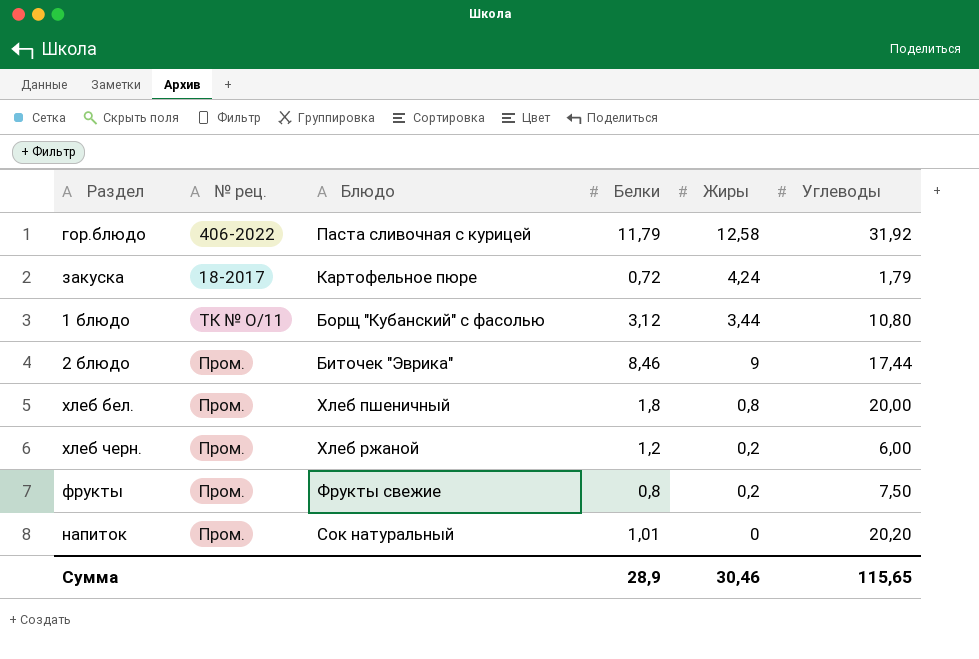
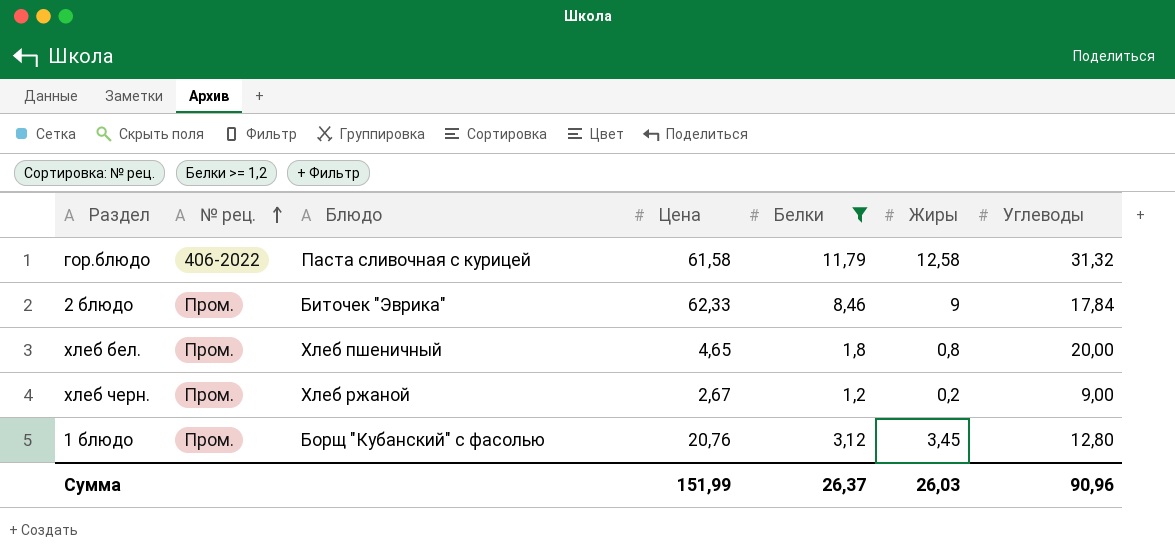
filter: none -> Белки >= 1,2
row order: none -> № рец. ascending
column Цена | position: none -> 4
гор.блюдо | Углеводы: 31,92 -> 31,32
2 блюдо | Углеводы: 17,44 -> 17,84
хлеб черн. | Углеводы: 6,00 -> 9,00
1 блюдо | № рец.: ТК № О/11 -> Пром.
1 блюдо | Жиры: 3,44 -> 3,45
1 блюдо | Углеводы: 10,80 -> 12,80
Сумма | Белки: 28,9 -> 26,37
Сумма | Жиры: 30,46 -> 26,03
Сумма | Углеводы: 115,65 -> 90,96

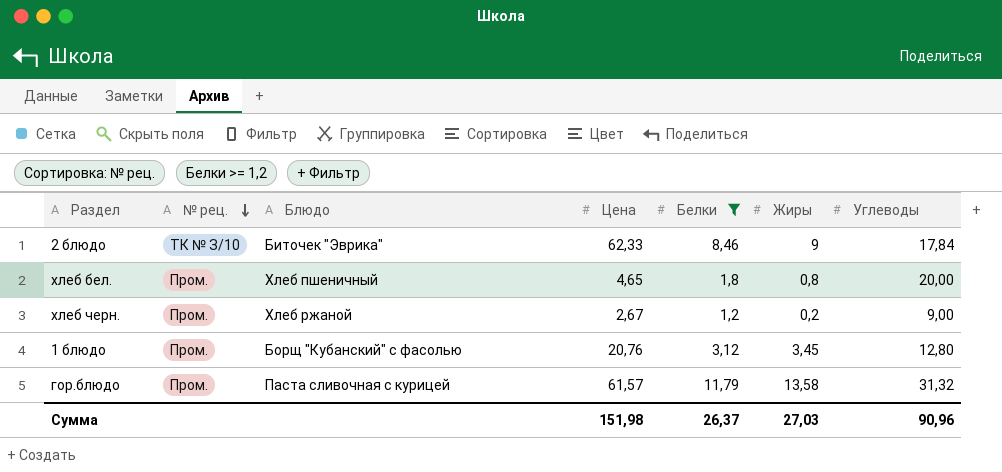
row order: № рец. ascending -> № рец. descending
2 блюдо | № рец.: Пром. -> ТК № З/10
гор.блюдо | № рец.: 406-2022 -> Пром.
гор.блюдо | Цена: 61,58 -> 61,57
гор.блюдо | Жиры: 12,58 -> 13,58
Сумма | Цена: 151,99 -> 151,98
Сумма | Жиры: 26,03 -> 27,03

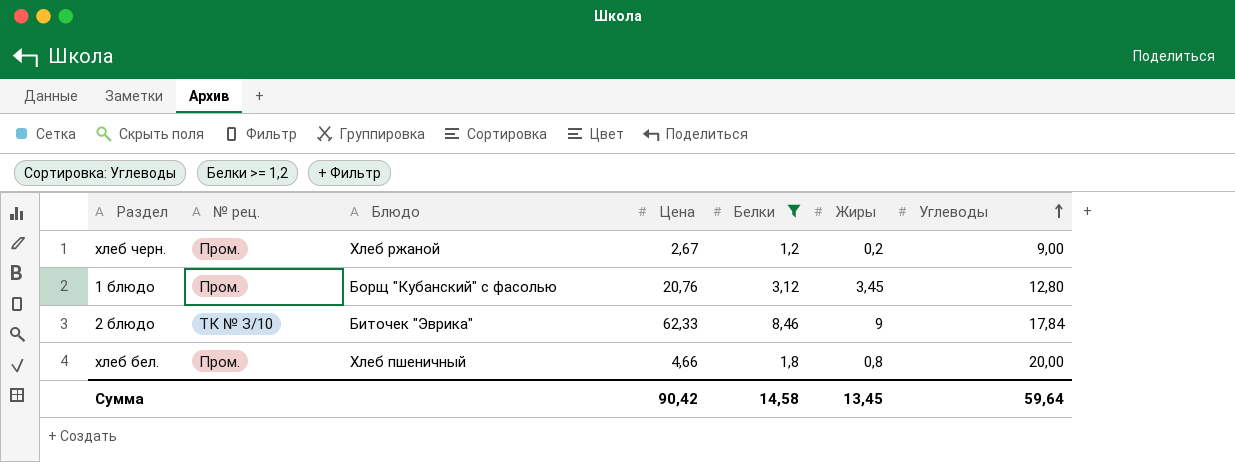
row order: № рец. descending -> Углеводы ascending
row гор.блюдо: Пром. | Паста сливочная с курицей | 61,57 | 11,79 | 13,58 | 31,32 -> none
хлеб бел. | Цена: 4,65 -> 4,66
Сумма | Цена: 151,98 -> 90,42
Сумма | Белки: 26,37 -> 14,58
Сумма | Жиры: 27,03 -> 13,45
Сумма | Углеводы: 90,96 -> 59,64

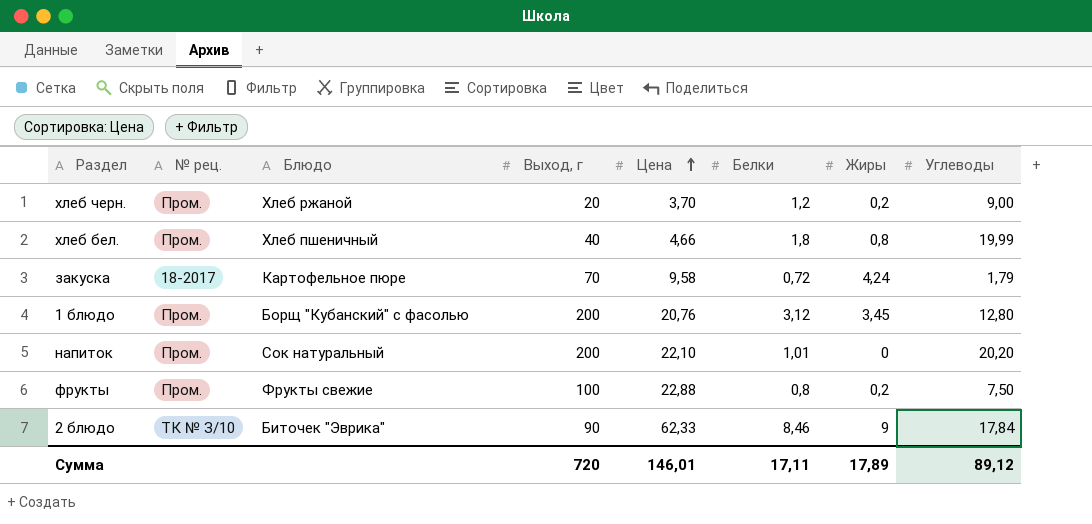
filter: Белки >= 1,2 -> none
row order: Углеводы ascending -> Цена ascending
column Выход, г | position: none -> 4
хлеб черн. | Цена: 2,67 -> 3,70
хлеб бел. | Углеводы: 20,00 -> 19,99
Сумма | Цена: 90,42 -> 146,01
Сумма | Белки: 14,58 -> 17,11
Сумма | Жиры: 13,45 -> 17,89
Сумма | Углеводы: 59,64 -> 89,12

